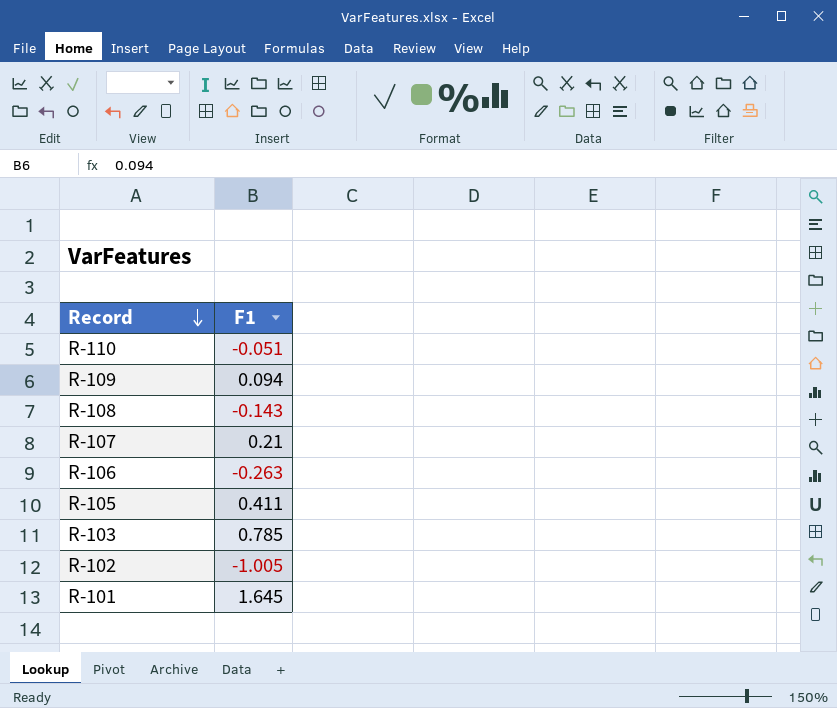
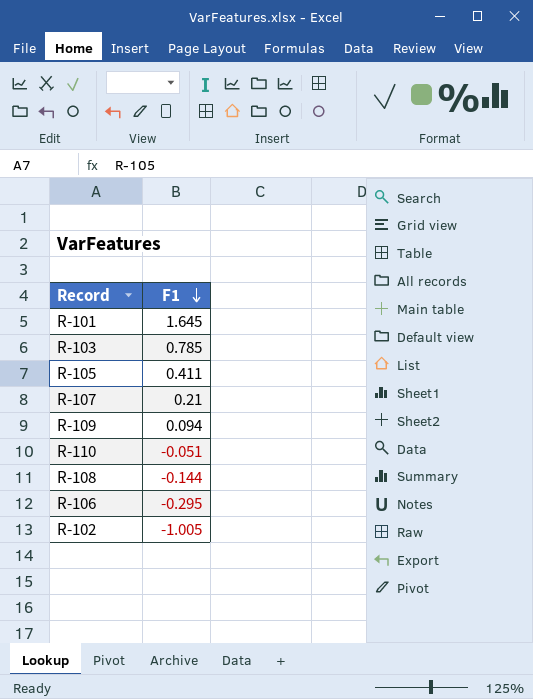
row order: Record descending -> F1 descending
R-108 | F1: -0.143 -> -0.144
R-106 | F1: -0.263 -> -0.295

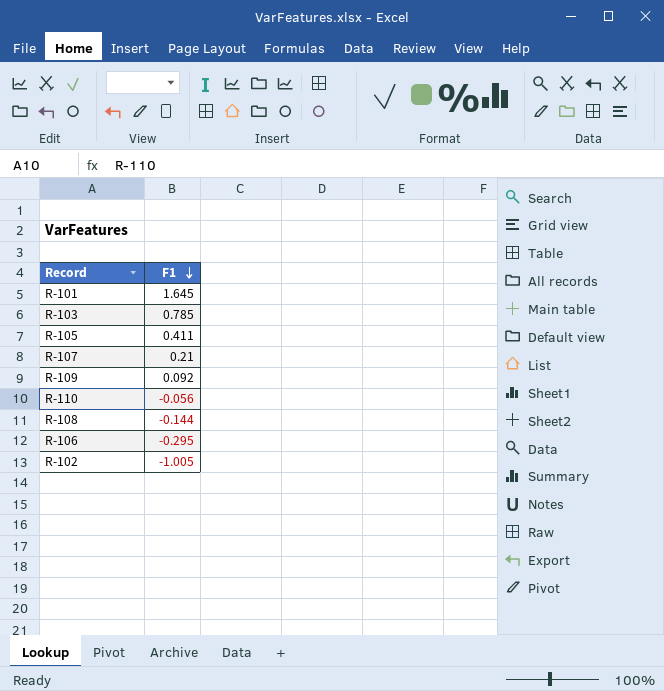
R-109 | F1: 0.094 -> 0.092
R-110 | F1: -0.051 -> -0.056

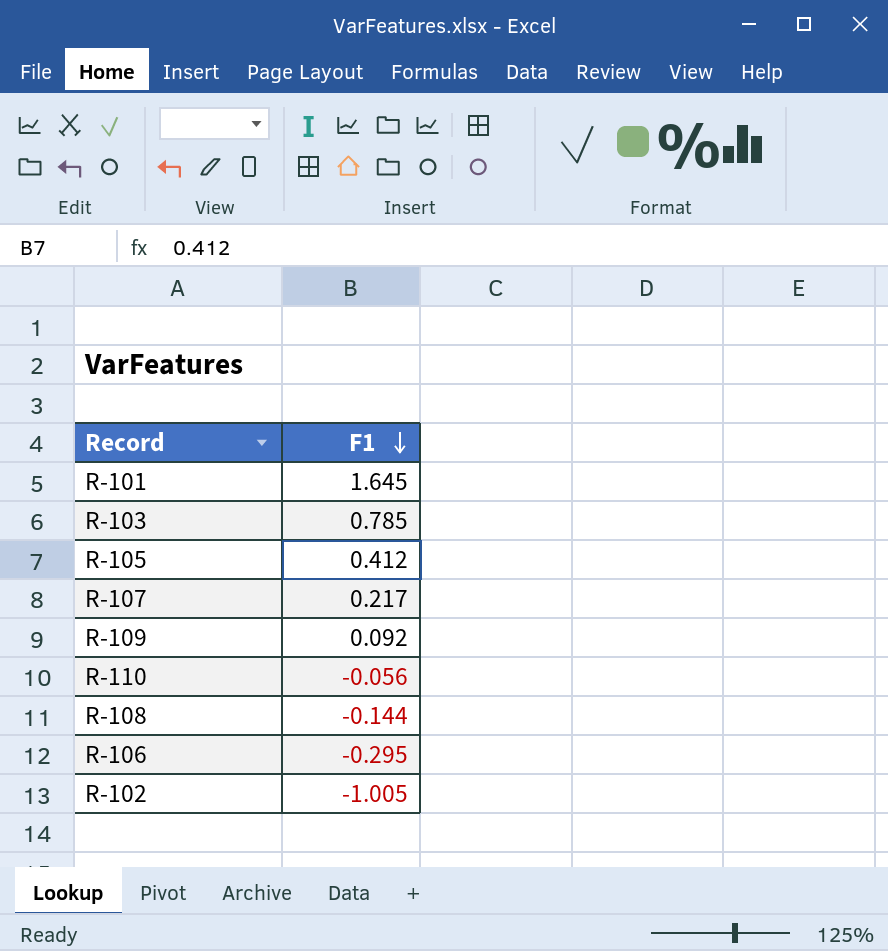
R-105 | F1: 0.411 -> 0.412
R-107 | F1: 0.21 -> 0.217

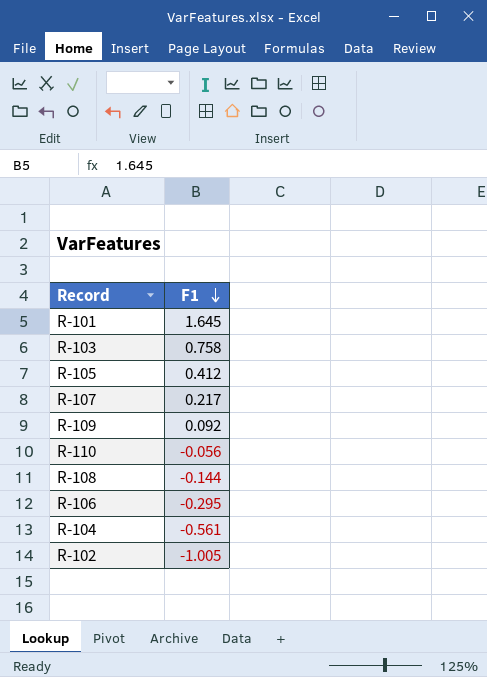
R-103 | F1: 0.785 -> 0.758
row R-104: none -> -0.561

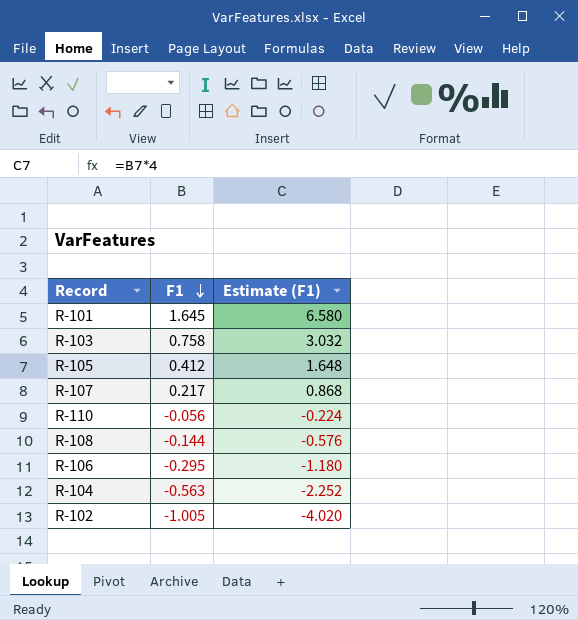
column Estimate (F1) | formula: none -> [F1] * 4
row R-109: 0.092 -> none
R-104 | F1: -0.561 -> -0.563

